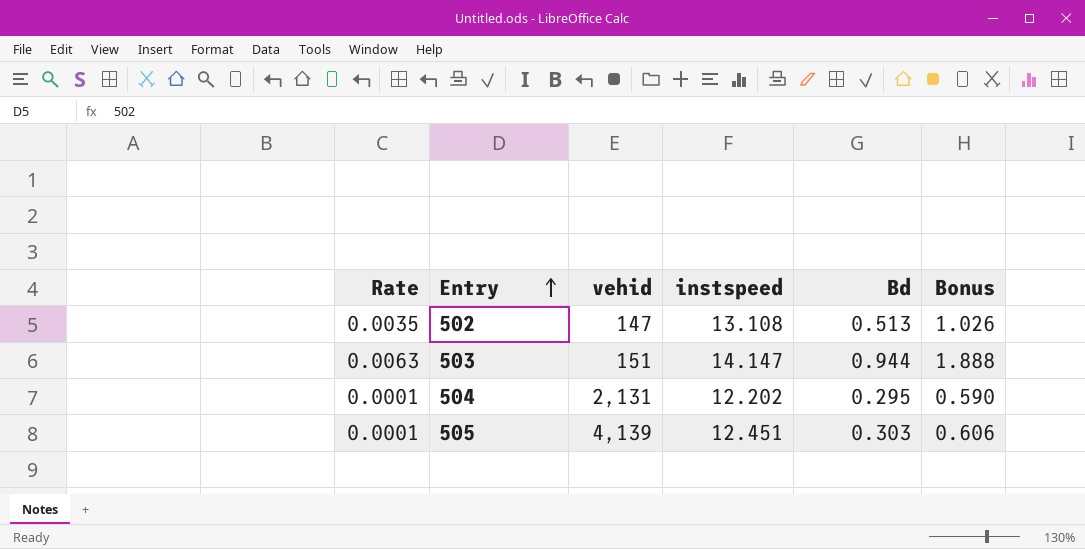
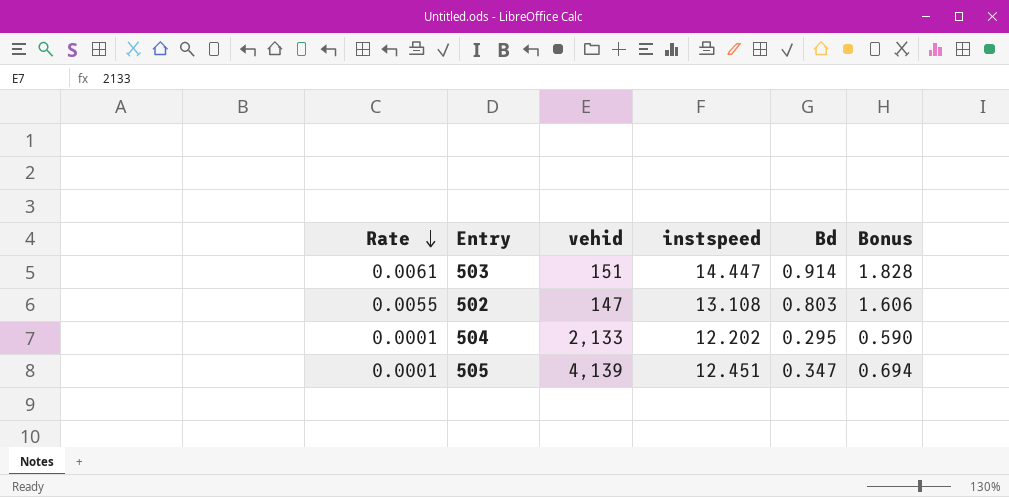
row order: Entry ascending -> Rate descending
503 | Rate: 0.0063 -> 0.0061
503 | instspeed: 14.147 -> 14.447
503 | Bd: 0.944 -> 0.914
503 | Bonus: 1.888 -> 1.828
502 | Rate: 0.0035 -> 0.0055
502 | Bd: 0.513 -> 0.803
502 | Bonus: 1.026 -> 1.606
504 | vehid: 2,131 -> 2,133
505 | Bd: 0.303 -> 0.347
505 | Bonus: 0.606 -> 0.694

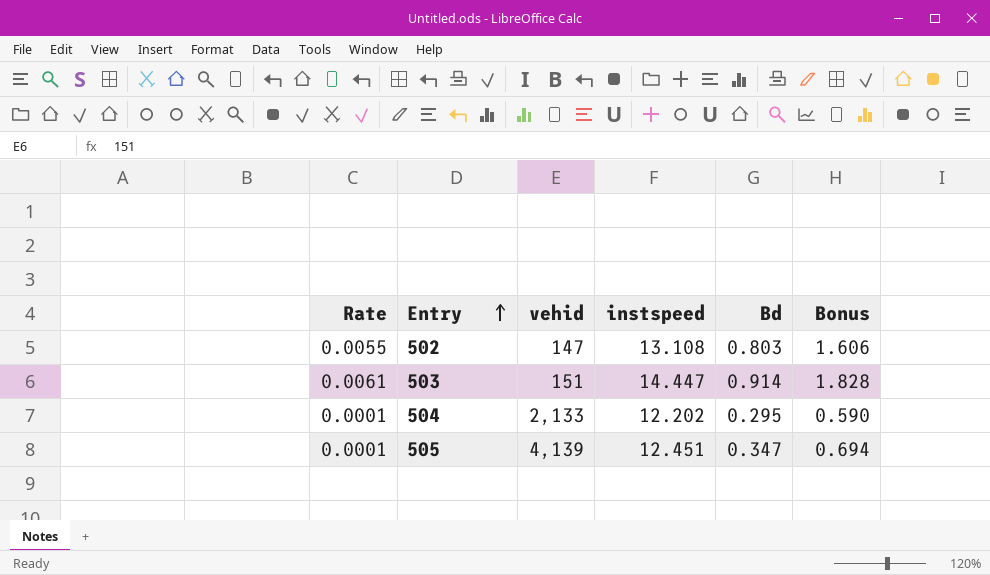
row order: Rate descending -> Entry ascending

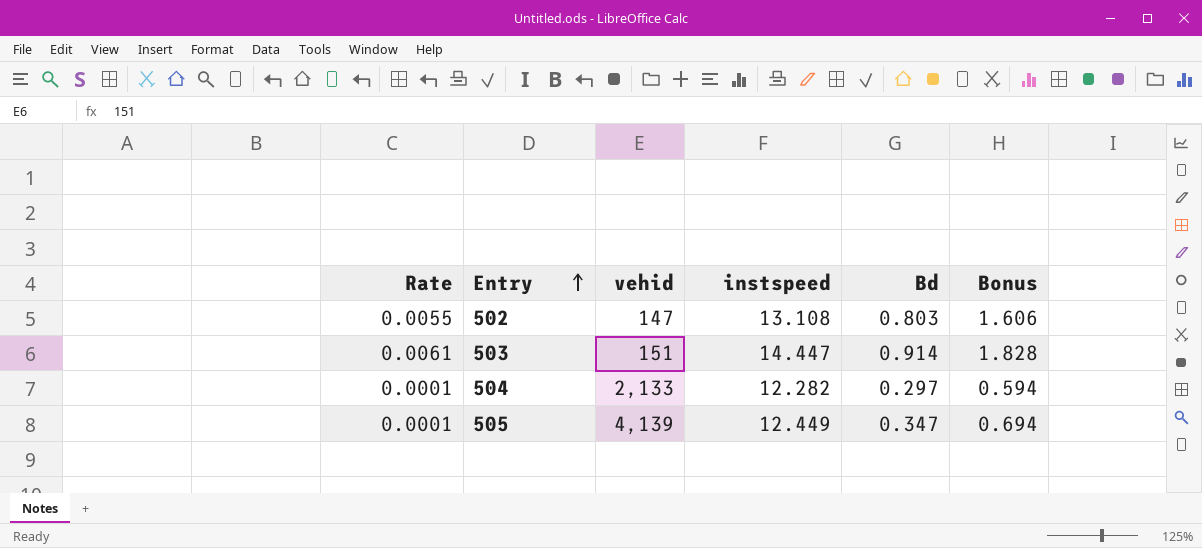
504 | instspeed: 12.202 -> 12.282
504 | Bd: 0.295 -> 0.297
504 | Bonus: 0.590 -> 0.594
505 | instspeed: 12.451 -> 12.449

